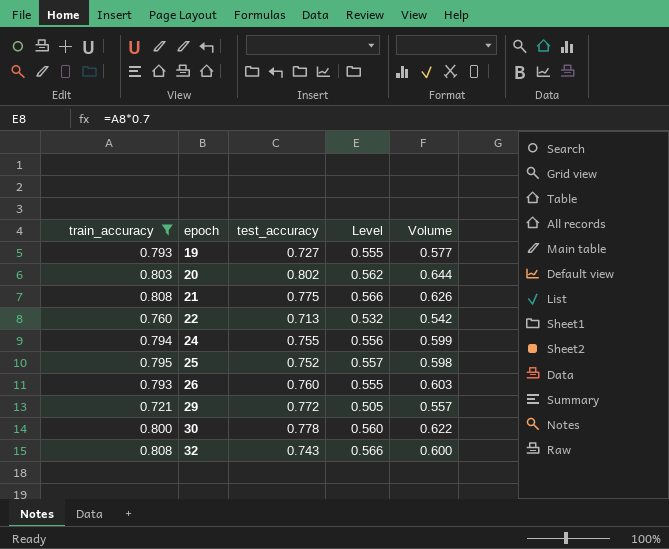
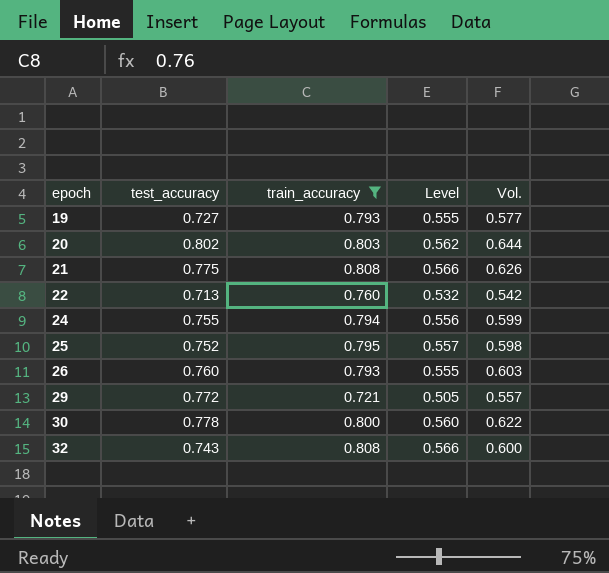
column train_accuracy | position: 1 -> 3
column name: Volume -> Vol.

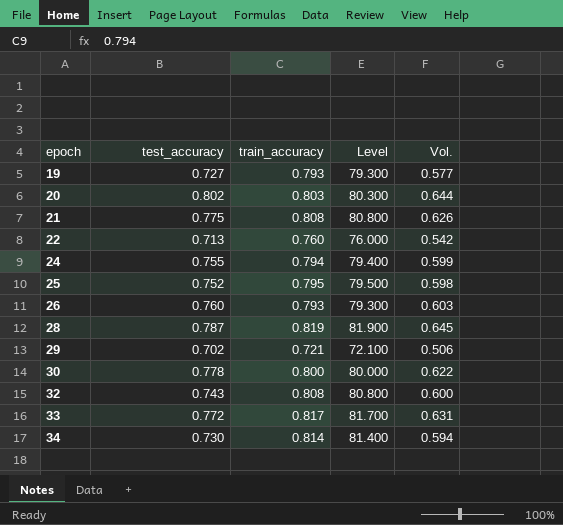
filter: train_accuracy <= 0.808 -> none
column Level | formula: [train_accuracy] * 0.7 -> [train_accuracy] * 100
29 | test_accuracy: 0.772 -> 0.702
29 | Vol.: 0.557 -> 0.506

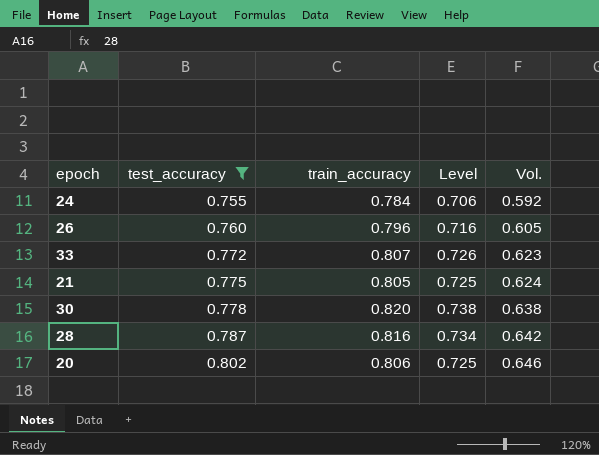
filter: none -> test_accuracy >= 0.755
row order: epoch ascending -> test_accuracy ascending
column Level | formula: [train_accuracy] * 100 -> [train_accuracy] * 0.9
24 | train_accuracy: 0.794 -> 0.784
24 | Vol.: 0.599 -> 0.592
26 | train_accuracy: 0.793 -> 0.796
26 | Vol.: 0.603 -> 0.605
33 | train_accuracy: 0.817 -> 0.807
33 | Vol.: 0.631 -> 0.623
21 | train_accuracy: 0.808 -> 0.805
21 | Vol.: 0.626 -> 0.624
30 | train_accuracy: 0.800 -> 0.820
30 | Vol.: 0.622 -> 0.638
28 | train_accuracy: 0.819 -> 0.816
28 | Vol.: 0.645 -> 0.642
20 | train_accuracy: 0.803 -> 0.806
20 | Vol.: 0.644 -> 0.646

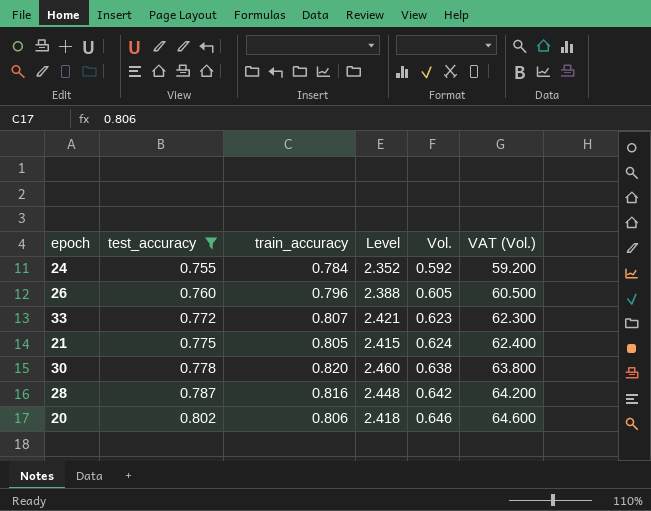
column Level | formula: [train_accuracy] * 0.9 -> [train_accuracy] * 3
column VAT (Vol.) | formula: none -> [Vol.] * 100

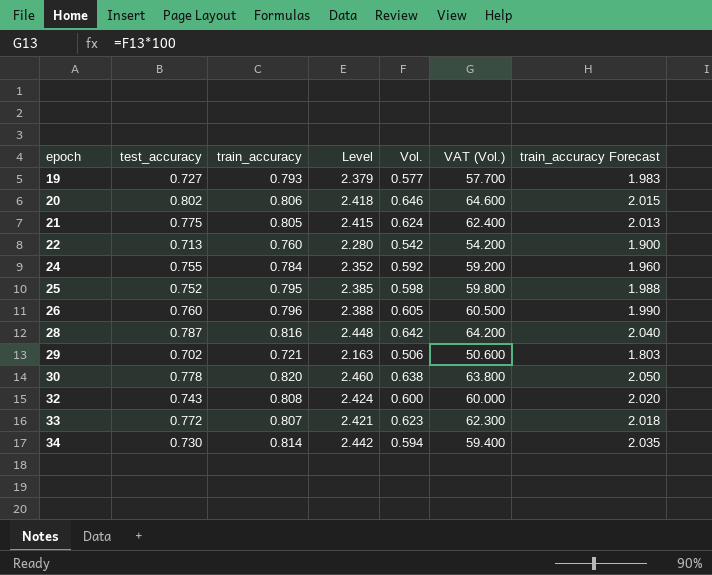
filter: test_accuracy >= 0.755 -> none
row order: test_accuracy ascending -> epoch ascending
column train_accuracy Forecast | formula: none -> [train_accuracy] * 2.5

